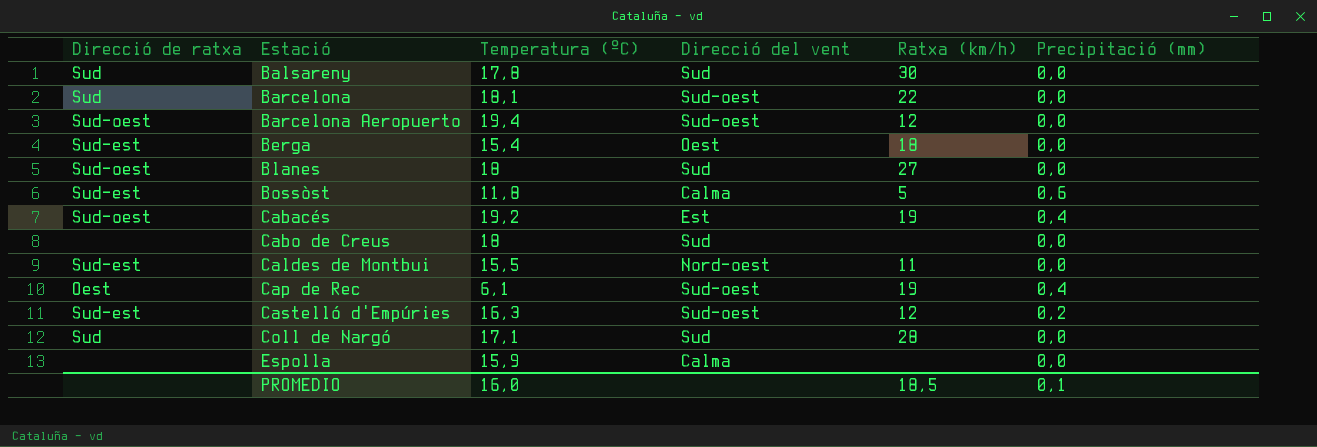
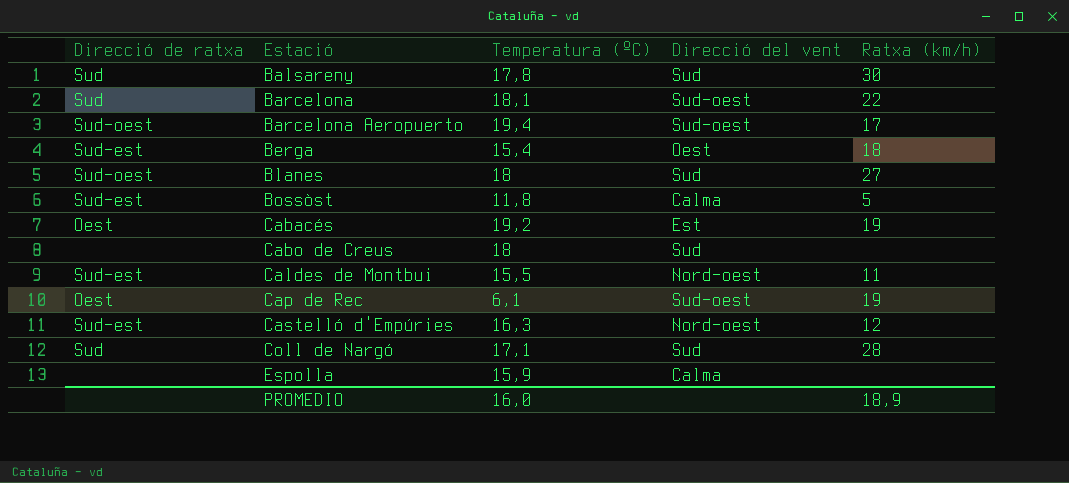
column Precipitació (mm) | position: 6 -> none
Barcelona Aeropuerto | Ratxa (km/h): 12 -> 17
Cabacés | Direcció de ratxa: Sud-oest -> Oest
Castelló d'Empúries | Direcció del vent: Sud-oest -> Nord-oest
PROMEDIO | Ratxa (km/h): 18,5 -> 18,9

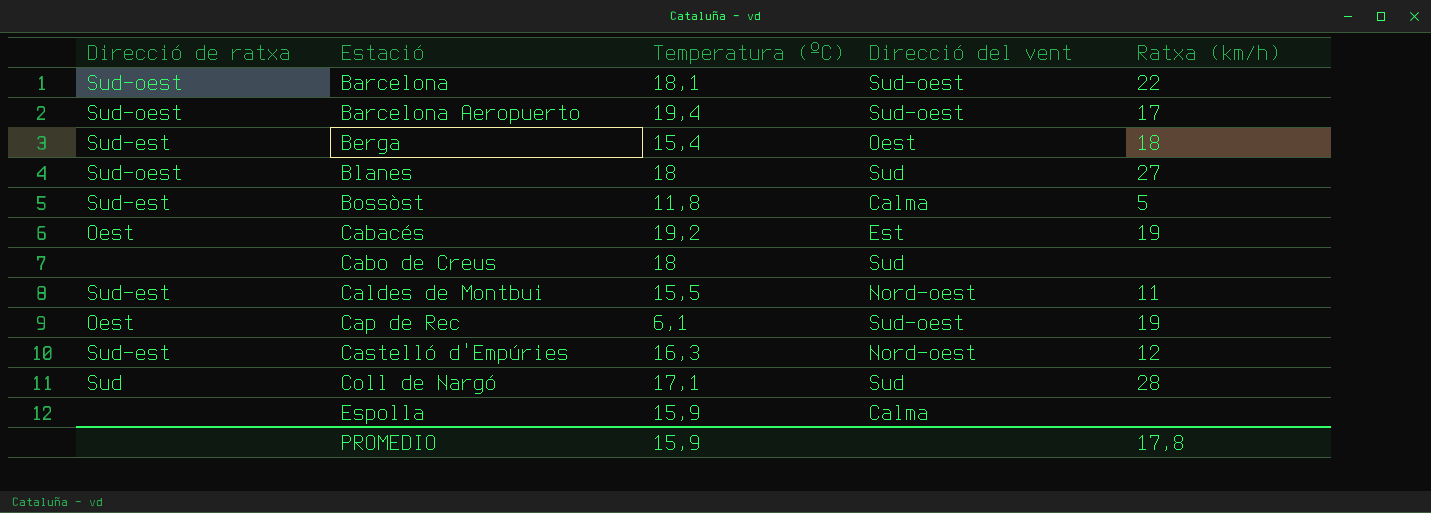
row Balsareny: Sud | 17,8 | Sud | 30 -> none
Barcelona | Direcció de ratxa: Sud -> Sud-oest
PROMEDIO | Temperatura (ºC): 16,0 -> 15,9
PROMEDIO | Ratxa (km/h): 18,9 -> 17,8

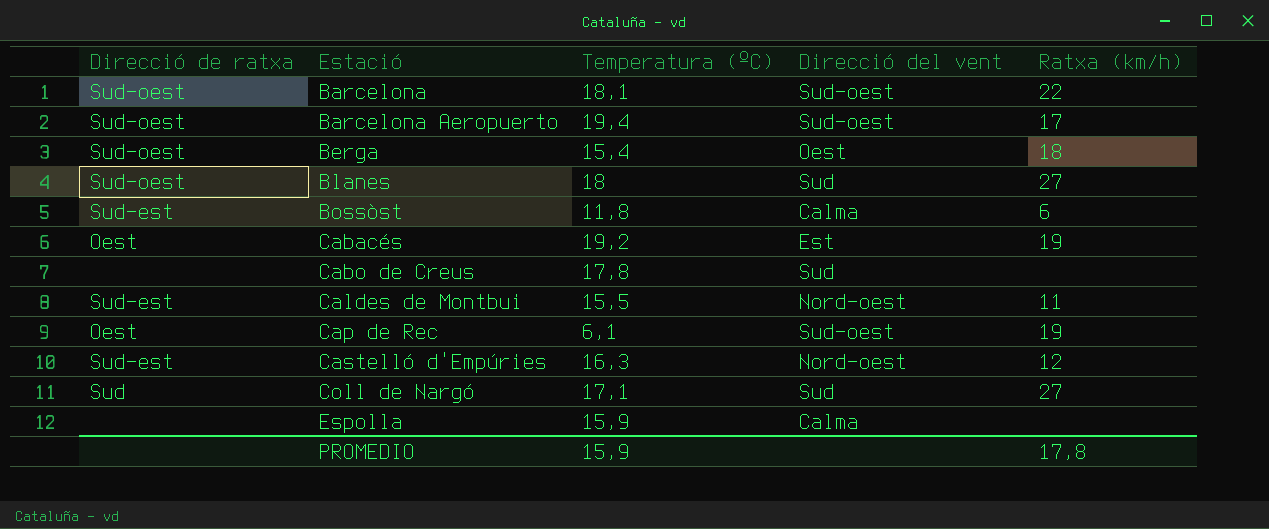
Berga | Direcció de ratxa: Sud-est -> Sud-oest
Bossòst | Ratxa (km/h): 5 -> 6
Cabo de Creus | Temperatura (ºC): 18 -> 17,8
Coll de Nargó | Ratxa (km/h): 28 -> 27

